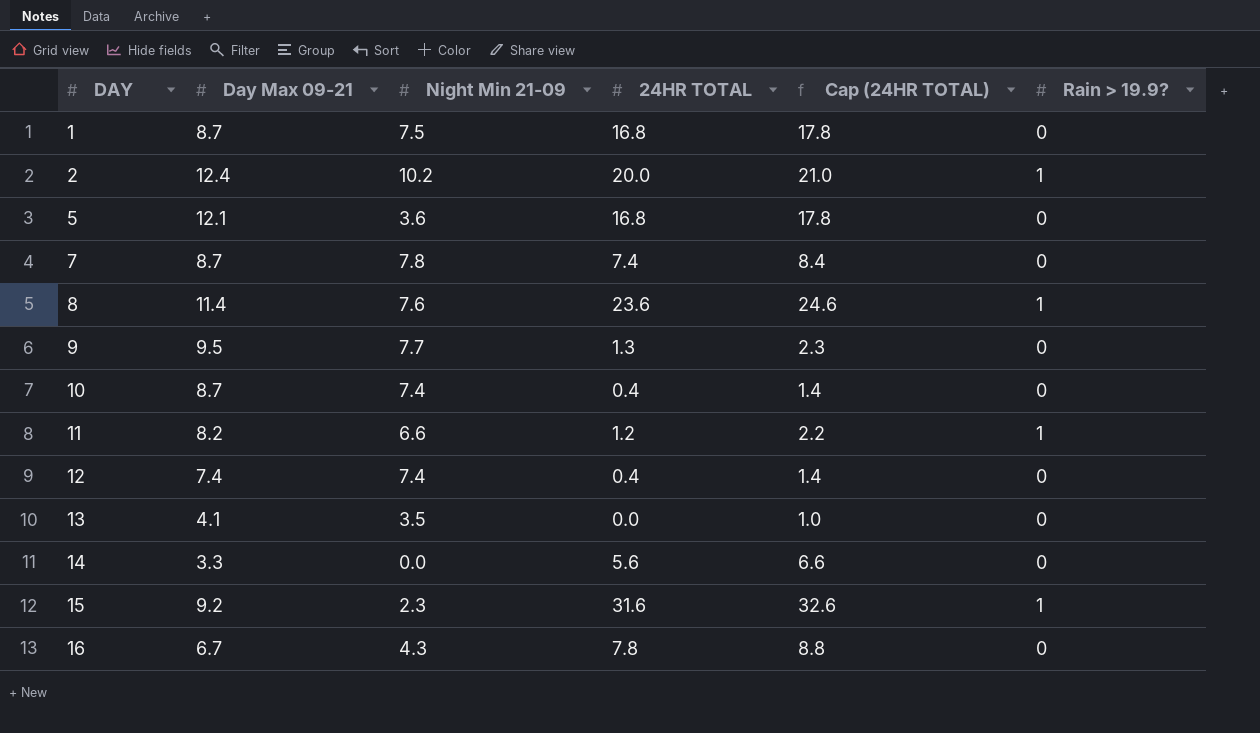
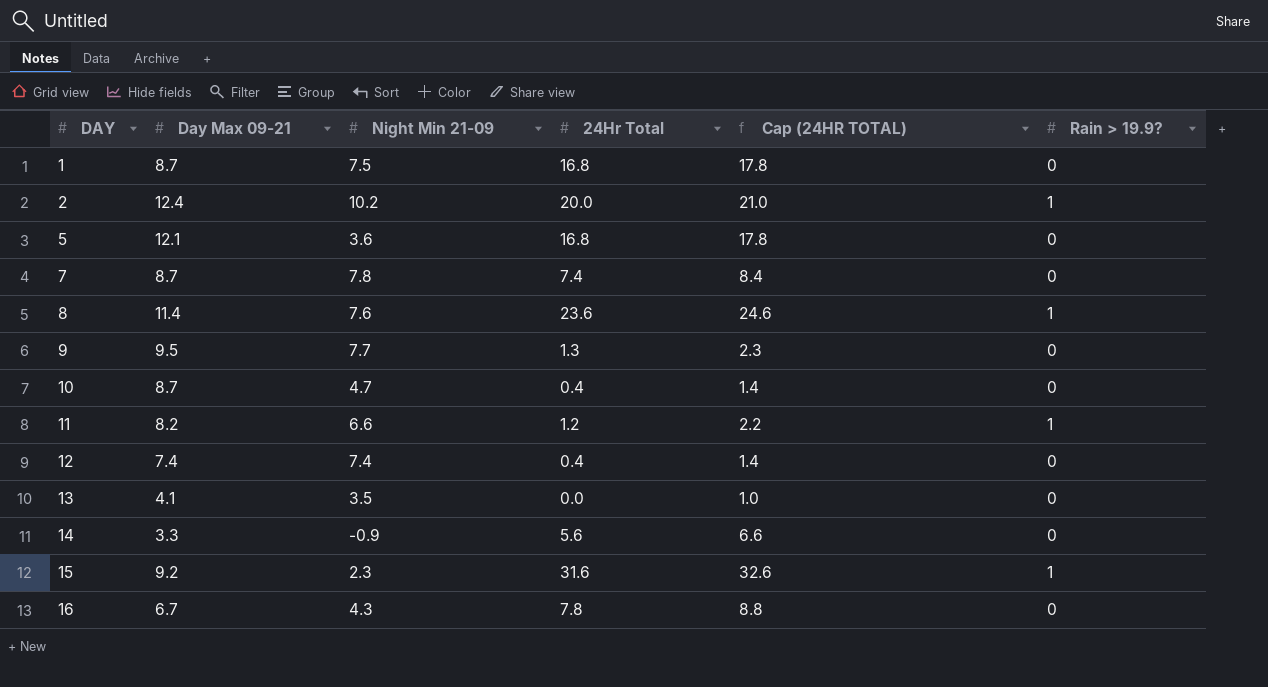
column name: 24HR TOTAL -> 24Hr Total
10 | Night Min 21-09: 7.4 -> 4.7
14 | Night Min 21-09: 0.0 -> -0.9

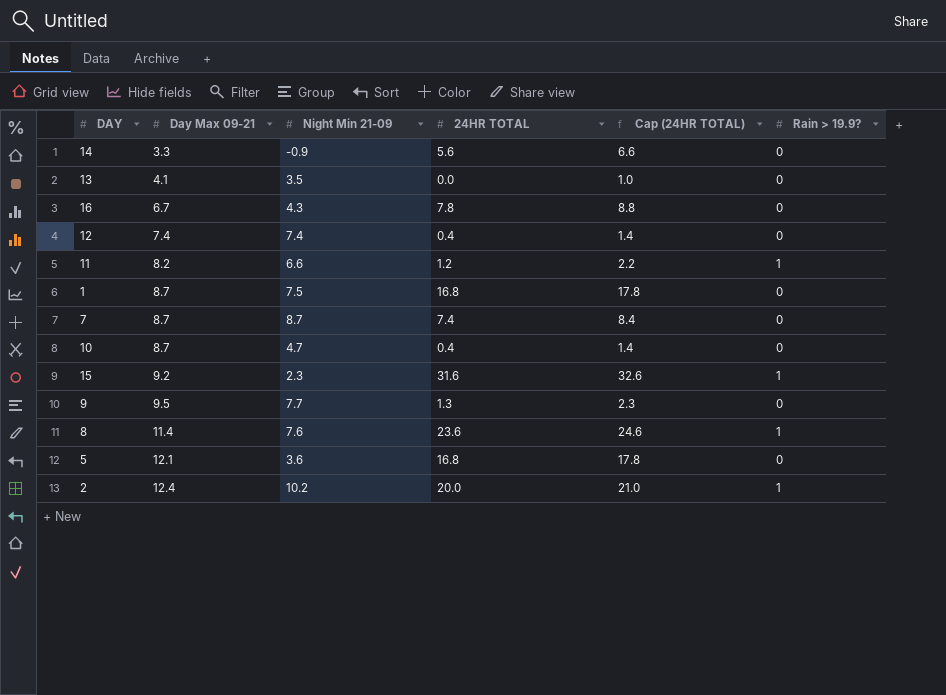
row order: DAY ascending -> Day Max 09-21 ascending
column name: 24Hr Total -> 24HR TOTAL
7 | Night Min 21-09: 7.8 -> 8.7

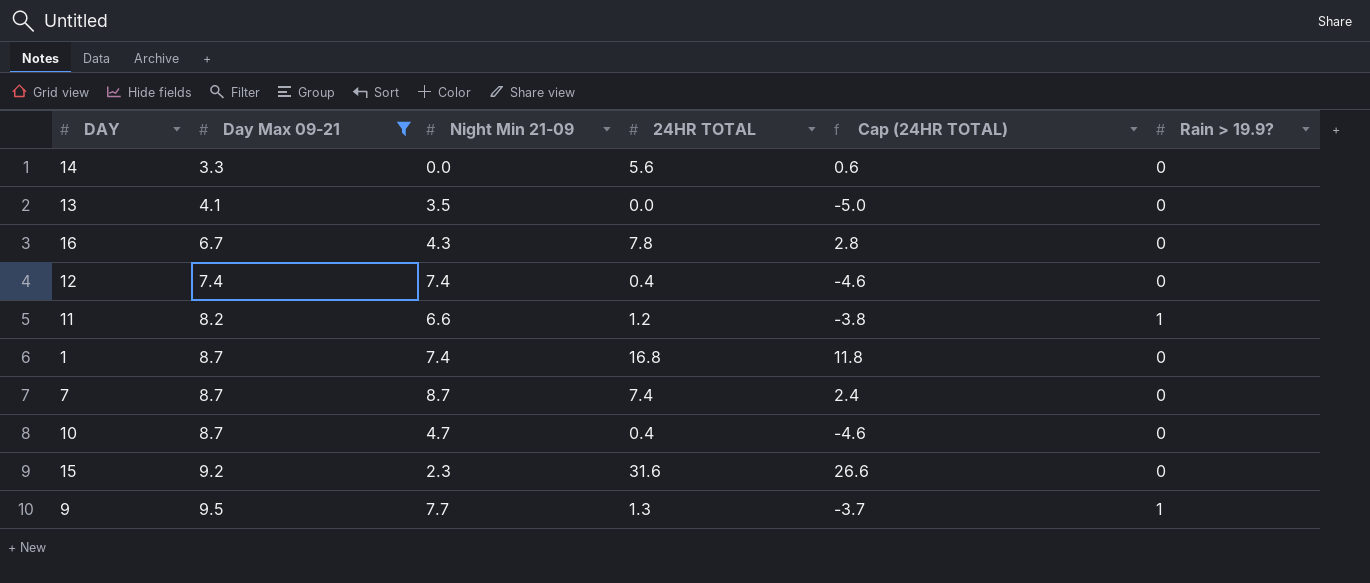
filter: none -> Day Max 09-21 <= 9.5
column Cap (24HR TOTAL) | formula: [24HR TOTAL] + 1 -> [24HR TOTAL] - 5
14 | Night Min 21-09: -0.9 -> 0.0
1 | Night Min 21-09: 7.5 -> 7.4
15 | Rain > 19.9?: 1 -> 0
9 | Rain > 19.9?: 0 -> 1

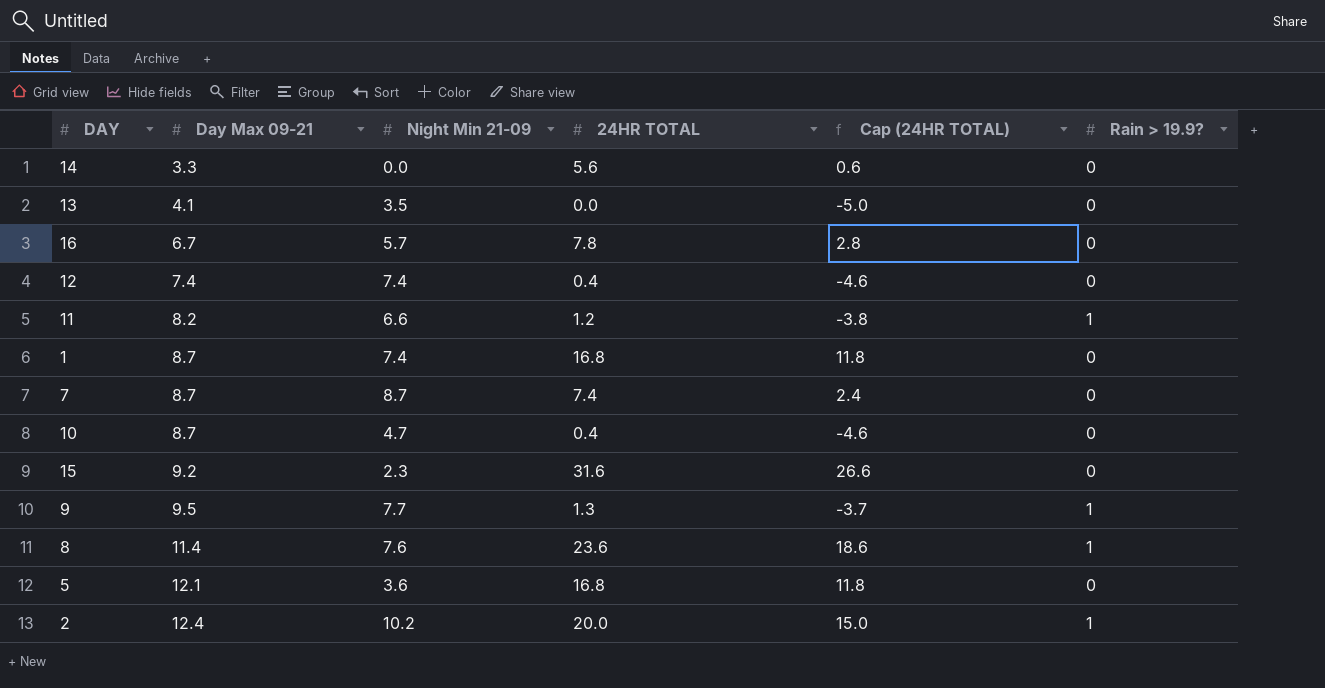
filter: Day Max 09-21 <= 9.5 -> none
16 | Night Min 21-09: 4.3 -> 5.7

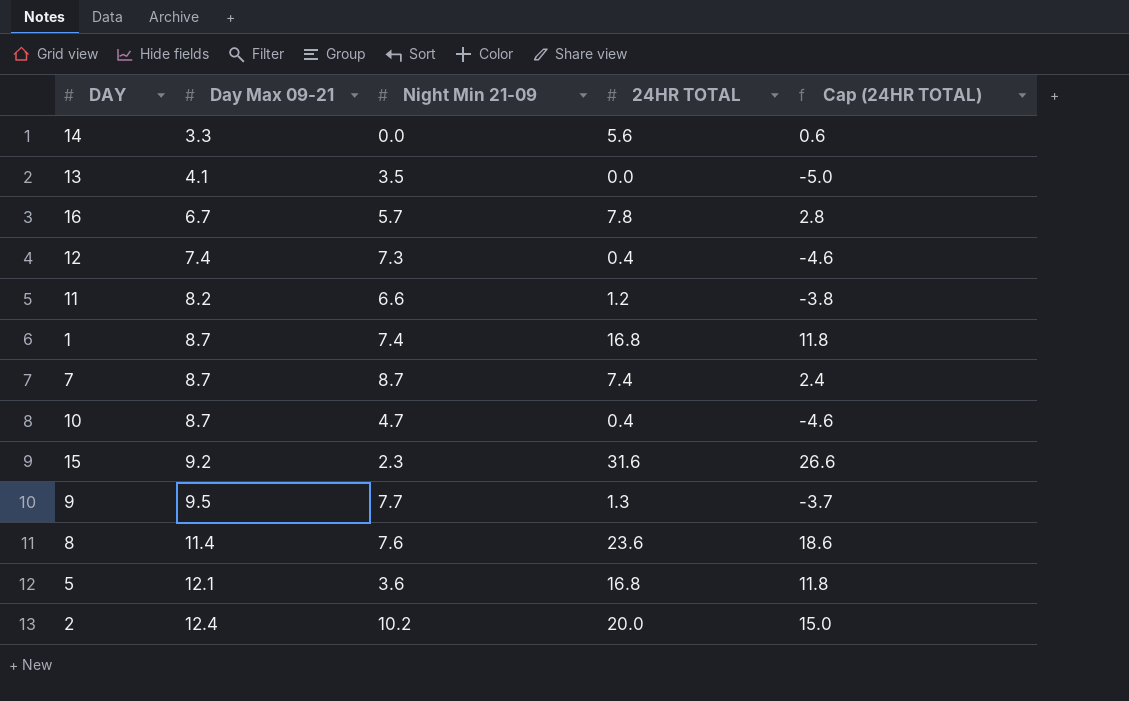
column Rain > 19.9? | position: 6 -> none
12 | Night Min 21-09: 7.4 -> 7.3

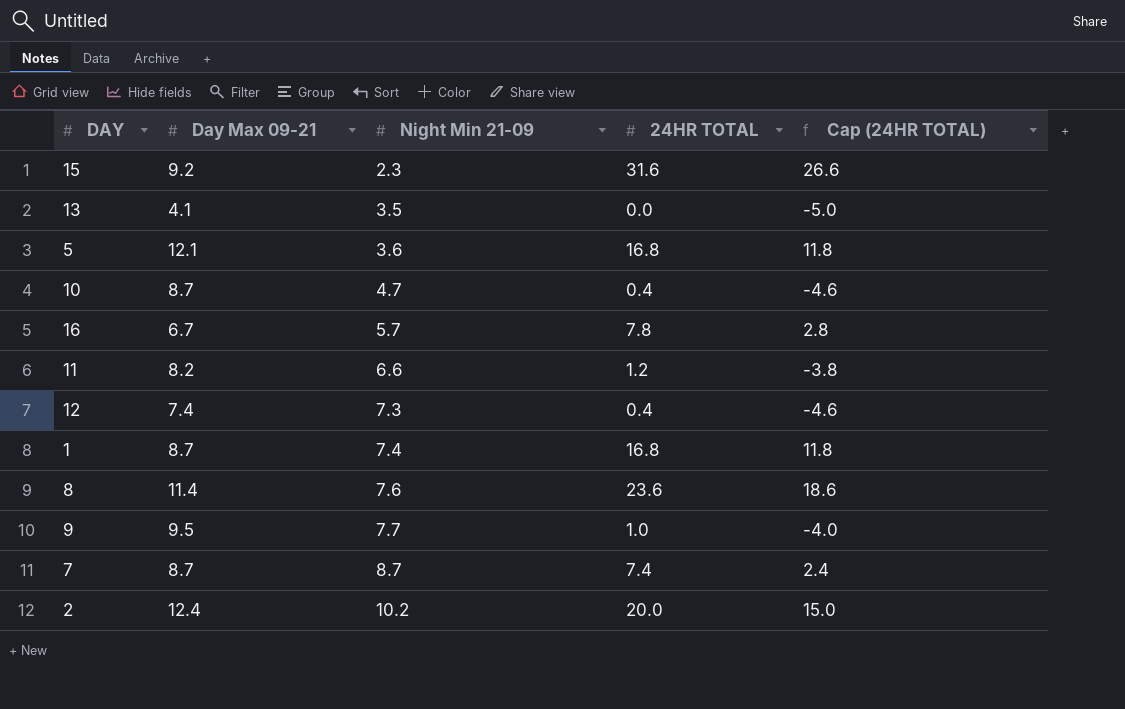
row order: Day Max 09-21 ascending -> Night Min 21-09 ascending
row 14: 3.3 | 0.0 | 5.6 | 0.6 -> none
9 | 24HR TOTAL: 1.3 -> 1.0
9 | Cap (24HR TOTAL): -3.7 -> -4.0

